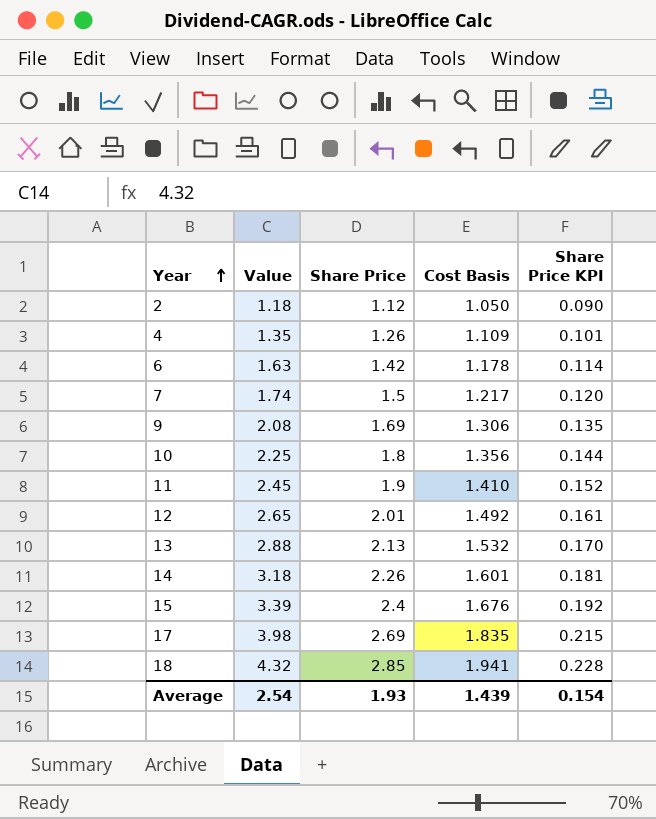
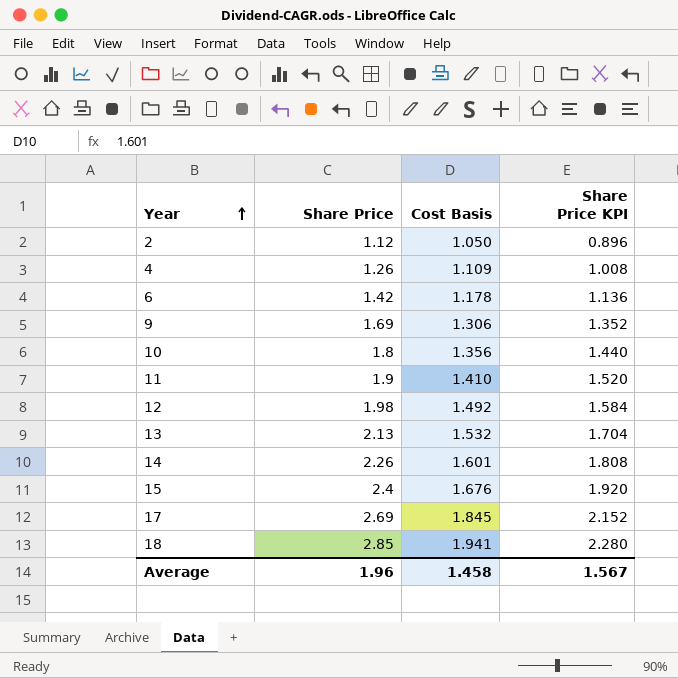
column Value | position: 2 -> none
column Share Price KPI | formula: [Share Price] * 0.08 -> [Share Price] * 0.8
row 7: 1.74 | 1.5 | 1.217 | 0.120 -> none
12 | Share Price: 2.01 -> 1.98
17 | Cost Basis: 1.835 -> 1.845
Average | Share Price: 1.93 -> 1.96
Average | Cost Basis: 1.439 -> 1.458
Average | Share Price KPI: 0.154 -> 1.567

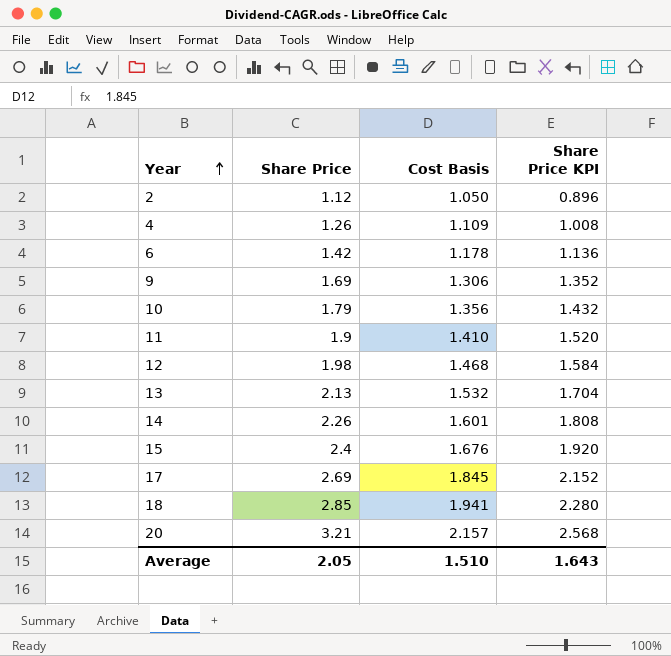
10 | Share Price: 1.8 -> 1.79
10 | Share Price KPI: 1.440 -> 1.432
12 | Cost Basis: 1.492 -> 1.468
row 20: none -> 3.21 | 2.157 | 2.568
Average | Share Price: 1.96 -> 2.05
Average | Cost Basis: 1.458 -> 1.510
Average | Share Price KPI: 1.567 -> 1.643

